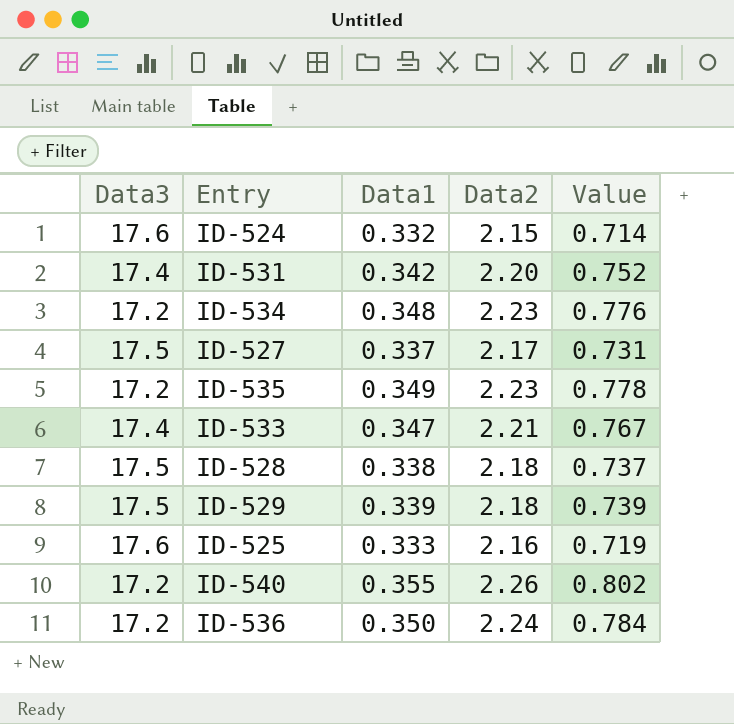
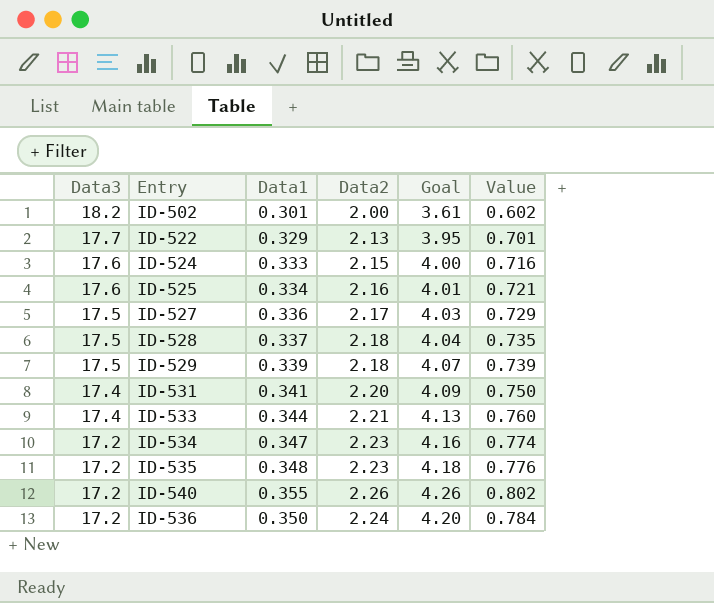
row order: none -> Data3 descending
column Goal | formula: none -> [Data1] * 12
row ID-502: none -> 18.2 | 0.301 | 2.00 | 3.61 | 0.602
row ID-522: none -> 17.7 | 0.329 | 2.13 | 3.95 | 0.701
ID-524 | Data1: 0.332 -> 0.333
ID-524 | Value: 0.714 -> 0.716
ID-525 | Data1: 0.333 -> 0.334
ID-525 | Value: 0.719 -> 0.721
ID-527 | Data1: 0.337 -> 0.336
ID-527 | Value: 0.731 -> 0.729
ID-528 | Data1: 0.338 -> 0.337
ID-528 | Value: 0.737 -> 0.735
ID-531 | Data1: 0.342 -> 0.341
ID-531 | Value: 0.752 -> 0.750
ID-533 | Data1: 0.347 -> 0.344
ID-533 | Value: 0.767 -> 0.760
ID-534 | Data1: 0.348 -> 0.347
ID-534 | Value: 0.776 -> 0.774
ID-535 | Data1: 0.349 -> 0.348
ID-535 | Value: 0.778 -> 0.776

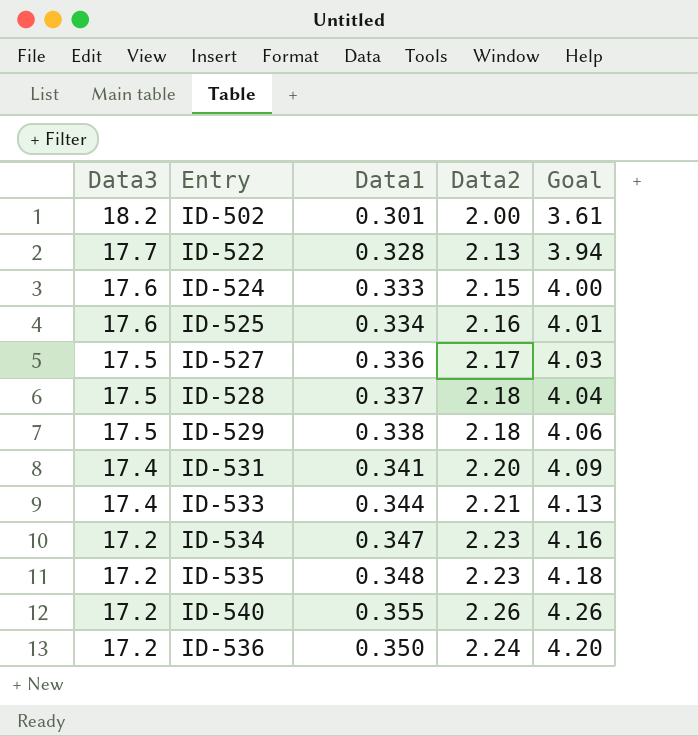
column Value | formula: [Data1] * [Data2] -> none
ID-522 | Data1: 0.329 -> 0.328
ID-522 | Goal: 3.95 -> 3.94
ID-529 | Data1: 0.339 -> 0.338
ID-529 | Goal: 4.07 -> 4.06

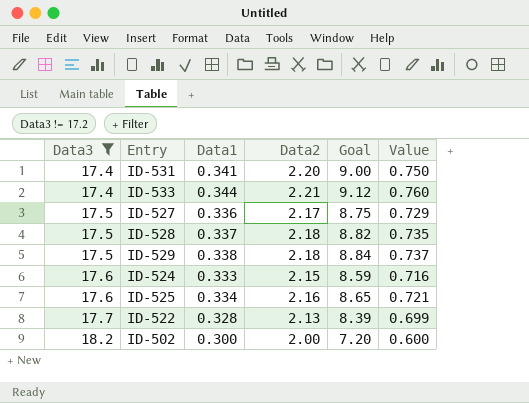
filter: none -> Data3 != 17.2
row order: Data3 descending -> Data3 ascending
column Goal | formula: [Data1] * 12 -> [Value] * 12
column Value | formula: none -> [Data1] * [Data2]
ID-502 | Data1: 0.301 -> 0.300

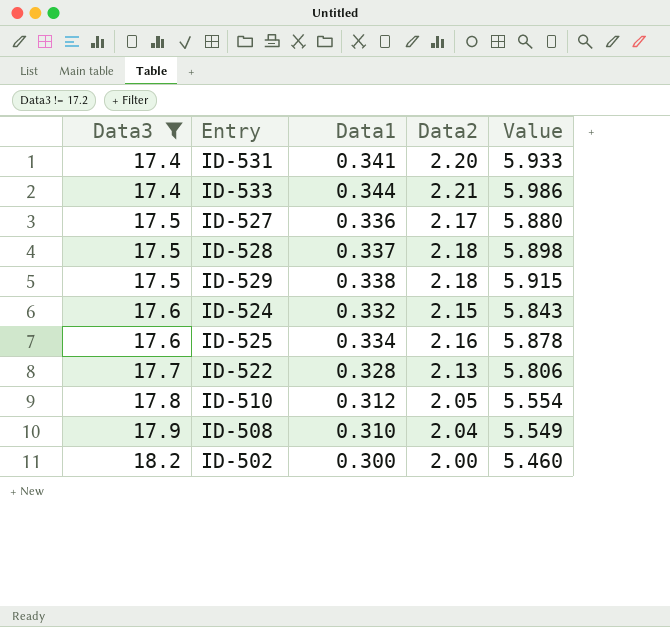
column Goal | formula: [Value] * 12 -> none
column Value | formula: [Data1] * [Data2] -> [Data3] * [Data1]
ID-524 | Data1: 0.333 -> 0.332
row ID-510: none -> 17.8 | 0.312 | 2.05 | 5.554
row ID-508: none -> 17.9 | 0.310 | 2.04 | 5.549

